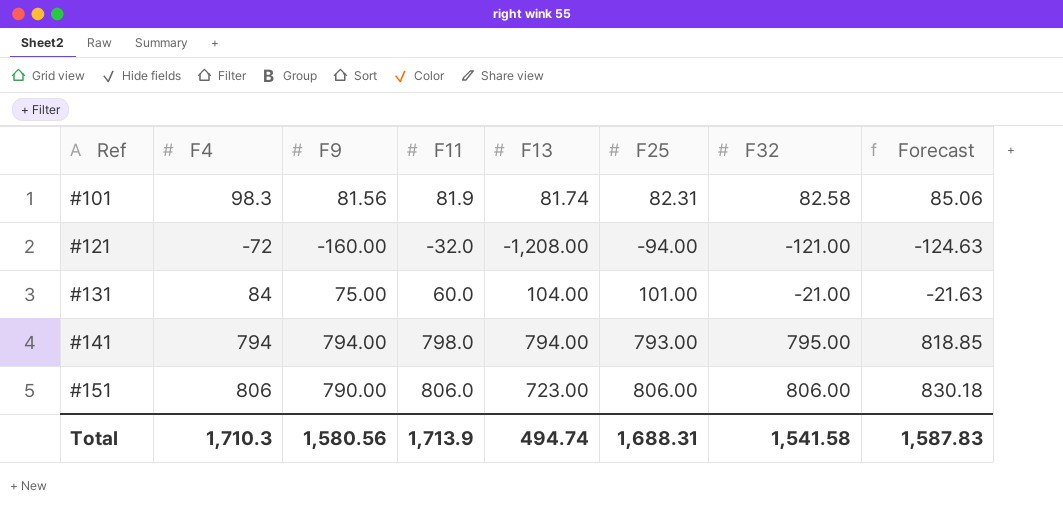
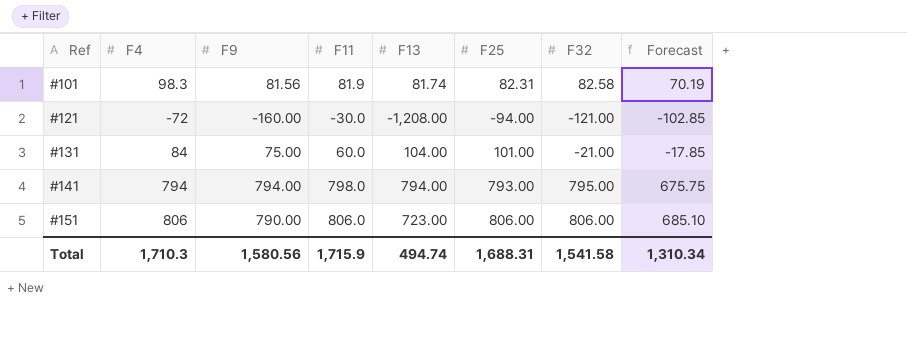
column Forecast | formula: [F32] * 1.03 -> [F32] * 0.85
#121 | F11: -32.0 -> -30.0
Total | F11: 1,713.9 -> 1,715.9
Total | Forecast: 1,587.83 -> 1,310.34

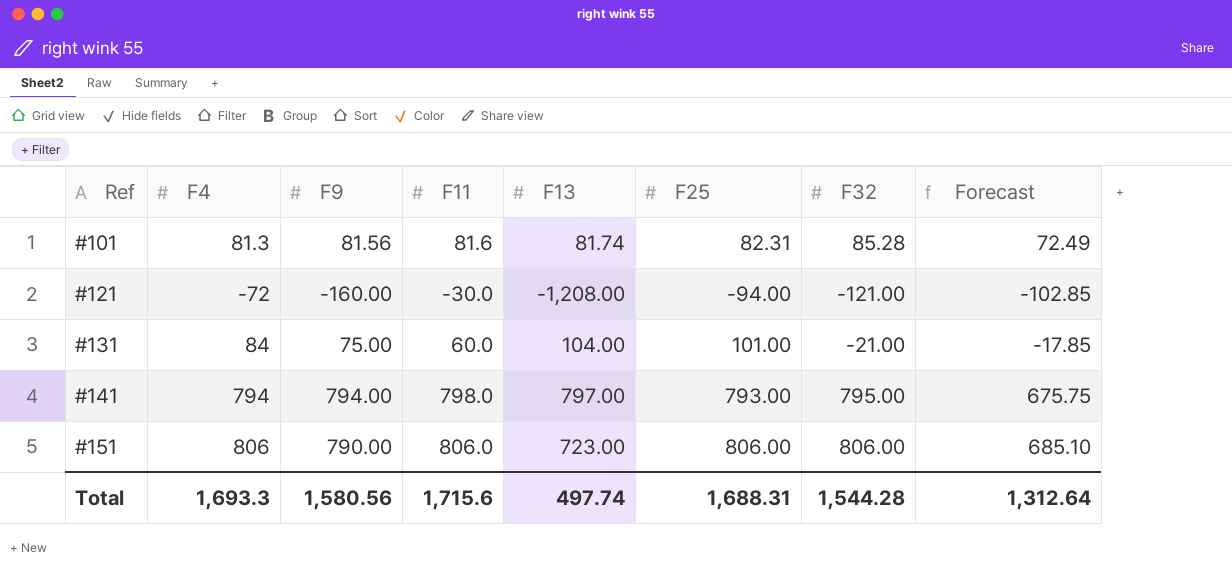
#101 | F4: 98.3 -> 81.3
#101 | F11: 81.9 -> 81.6
#101 | F32: 82.58 -> 85.28
#101 | Forecast: 70.19 -> 72.49
#141 | F13: 794.00 -> 797.00
Total | F4: 1,710.3 -> 1,693.3
Total | F11: 1,715.9 -> 1,715.6
Total | F13: 494.74 -> 497.74
Total | F32: 1,541.58 -> 1,544.28
Total | Forecast: 1,310.34 -> 1,312.64

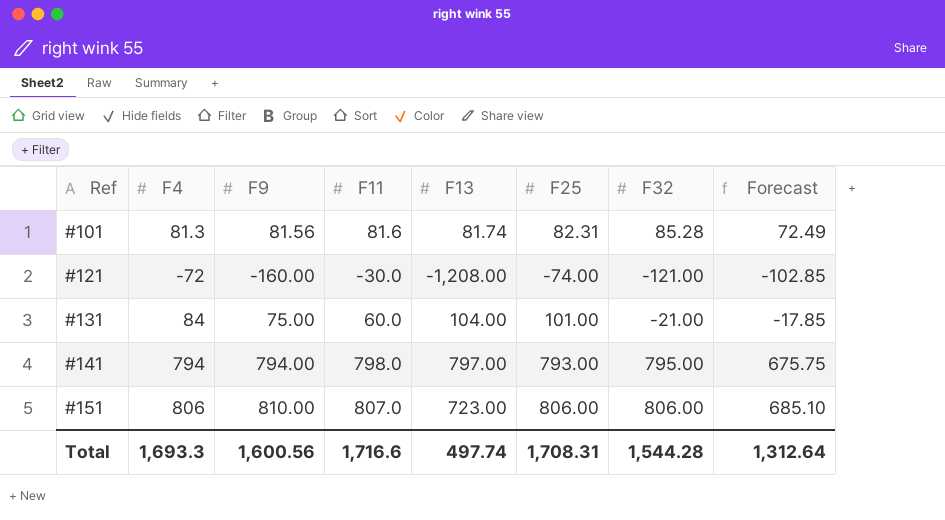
#121 | F25: -94.00 -> -74.00
#151 | F9: 790.00 -> 810.00
#151 | F11: 806.0 -> 807.0
Total | F9: 1,580.56 -> 1,600.56
Total | F11: 1,715.6 -> 1,716.6
Total | F25: 1,688.31 -> 1,708.31

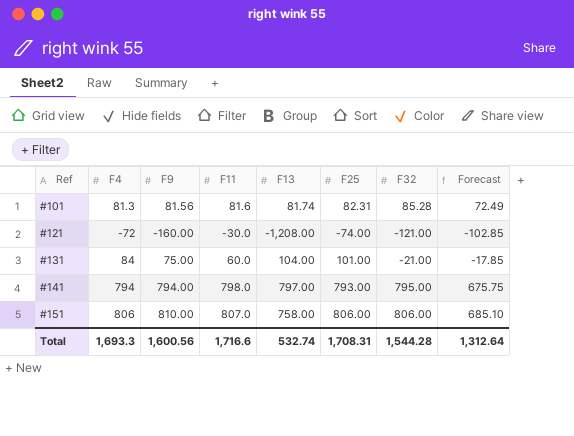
#151 | F13: 723.00 -> 758.00
Total | F13: 497.74 -> 532.74

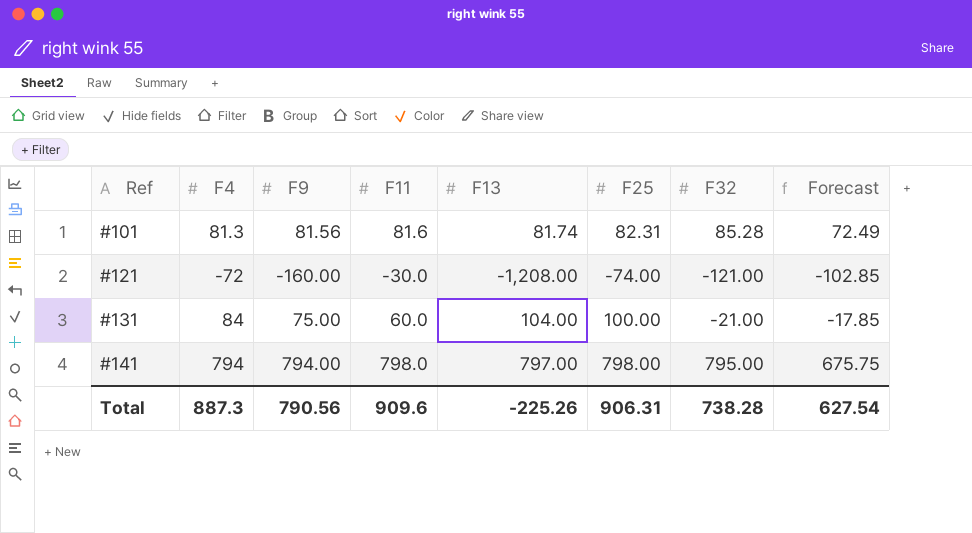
row #151: 806 | 810.00 | 807.0 | 758.00 | 806.00 | 806.00 | 685.10 -> none
#131 | F25: 101.00 -> 100.00
#141 | F25: 793.00 -> 798.00
Total | F4: 1,693.3 -> 887.3
Total | F9: 1,600.56 -> 790.56
Total | F11: 1,716.6 -> 909.6
Total | F13: 532.74 -> -225.26
Total | F25: 1,708.31 -> 906.31
Total | F32: 1,544.28 -> 738.28
Total | Forecast: 1,312.64 -> 627.54

